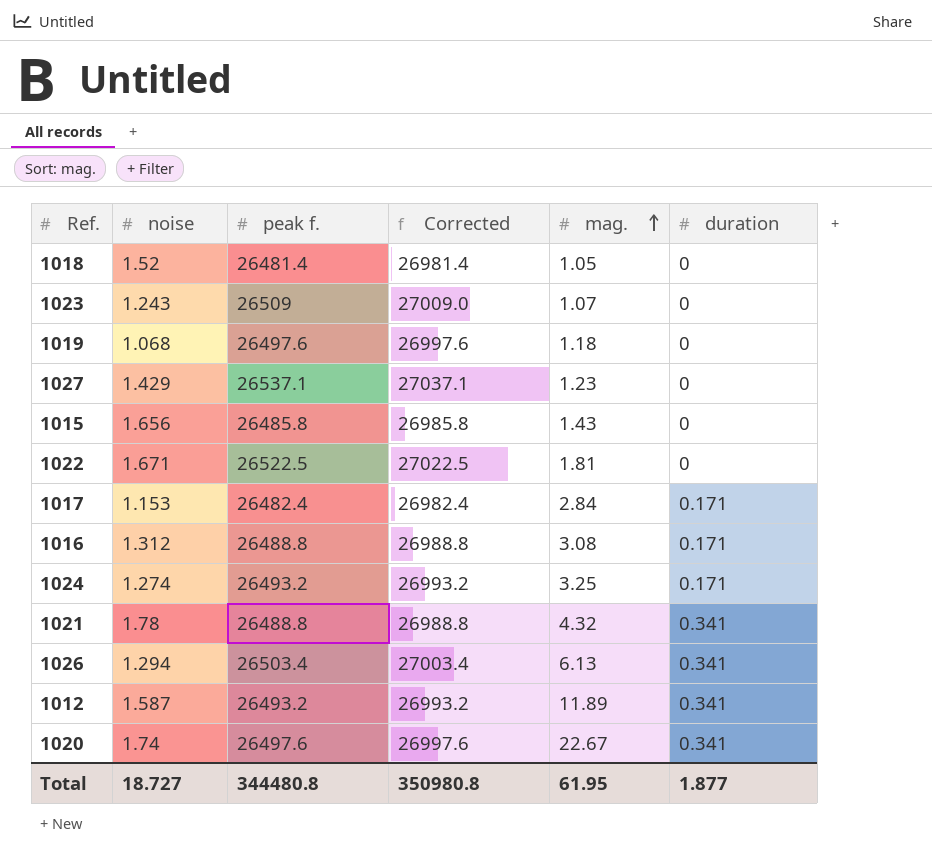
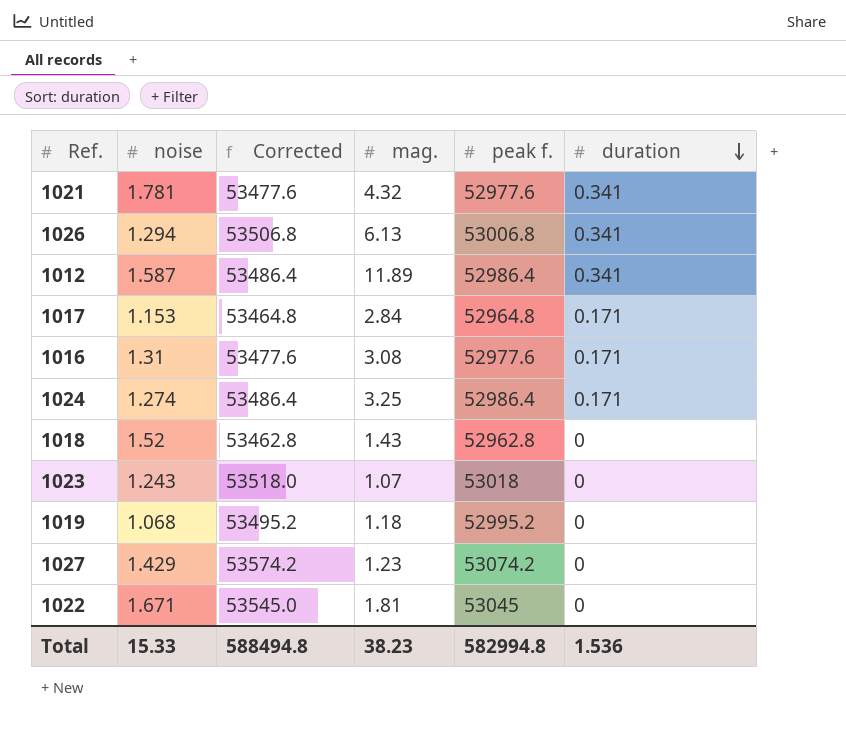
row order: mag. ascending -> duration descending
column peak f. | position: 3 -> 5
row 1015: 1.656 | 26485.8 | 26985.8 | 1.43 | 0 -> none
row 1020: 1.74 | 26497.6 | 26997.6 | 22.67 | 0.341 -> none
1021 | noise: 1.78 -> 1.781
1021 | Corrected: 26988.8 -> 53477.6
1021 | peak f.: 26488.8 -> 52977.6
1026 | Corrected: 27003.4 -> 53506.8
1026 | peak f.: 26503.4 -> 53006.8
1012 | Corrected: 26993.2 -> 53486.4
1012 | peak f.: 26493.2 -> 52986.4
1017 | Corrected: 26982.4 -> 53464.8
1017 | peak f.: 26482.4 -> 52964.8
1016 | noise: 1.312 -> 1.31
1016 | Corrected: 26988.8 -> 53477.6
1016 | peak f.: 26488.8 -> 52977.6
1024 | Corrected: 26993.2 -> 53486.4
1024 | peak f.: 26493.2 -> 52986.4
1018 | Corrected: 26981.4 -> 53462.8
1018 | mag.: 1.05 -> 1.43
1018 | peak f.: 26481.4 -> 52962.8
1023 | Corrected: 27009.0 -> 53518.0
1023 | peak f.: 26509 -> 53018
1019 | Corrected: 26997.6 -> 53495.2
1019 | peak f.: 26497.6 -> 52995.2
1027 | Corrected: 27037.1 -> 53574.2
1027 | peak f.: 26537.1 -> 53074.2
1022 | Corrected: 27022.5 -> 53545.0
1022 | peak f.: 26522.5 -> 53045
Total | noise: 18.727 -> 15.33
Total | Corrected: 350980.8 -> 588494.8
Total | mag.: 61.95 -> 38.23
Total | peak f.: 344480.8 -> 582994.8
Total | duration: 1.877 -> 1.536

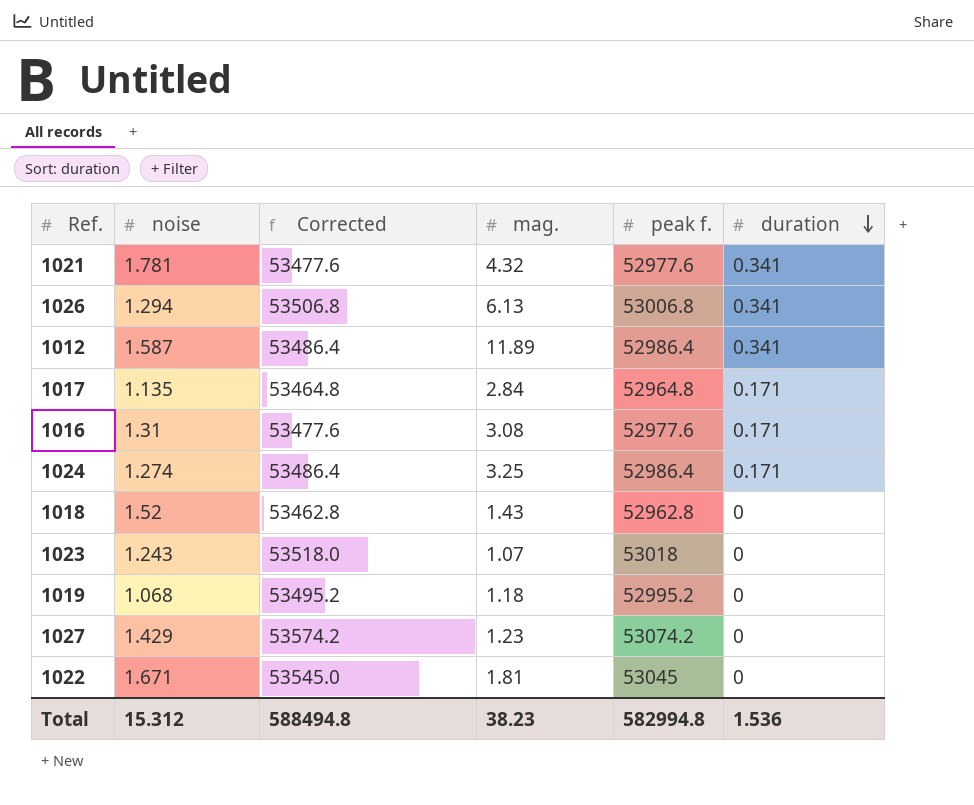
1017 | noise: 1.153 -> 1.135
Total | noise: 15.33 -> 15.312

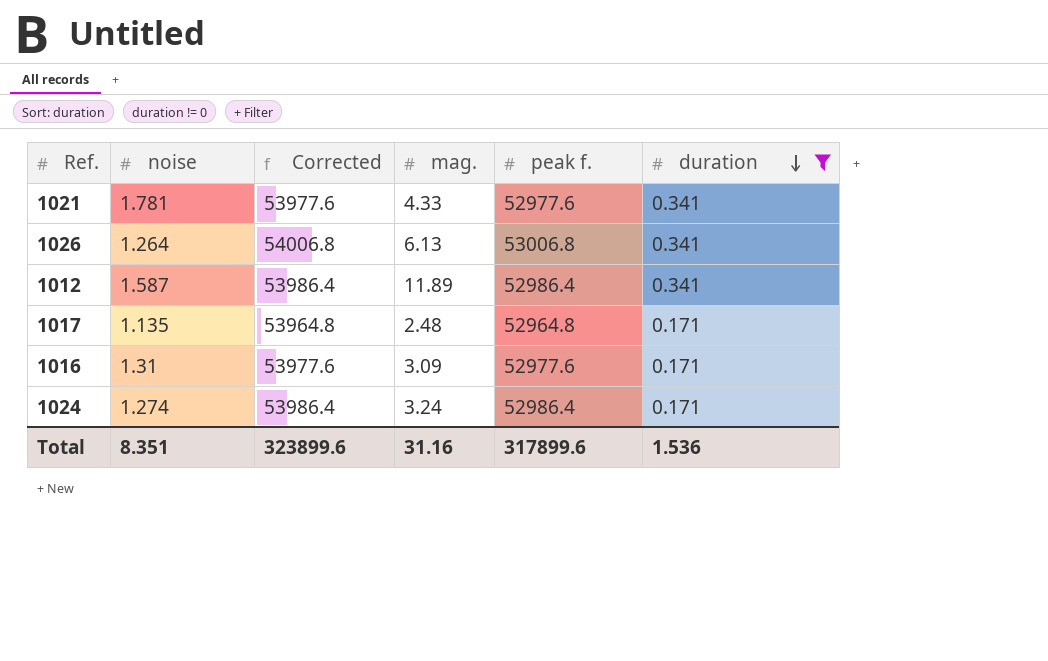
filter: none -> duration != 0
column Corrected | formula: [peak f.] + 500 -> [peak f.] + 1000
1021 | mag.: 4.32 -> 4.33
1026 | noise: 1.294 -> 1.264
1017 | mag.: 2.84 -> 2.48
1016 | mag.: 3.08 -> 3.09
1024 | mag.: 3.25 -> 3.24
Total | noise: 15.312 -> 8.351
Total | Corrected: 588494.8 -> 323899.6
Total | mag.: 38.23 -> 31.16
Total | peak f.: 582994.8 -> 317899.6

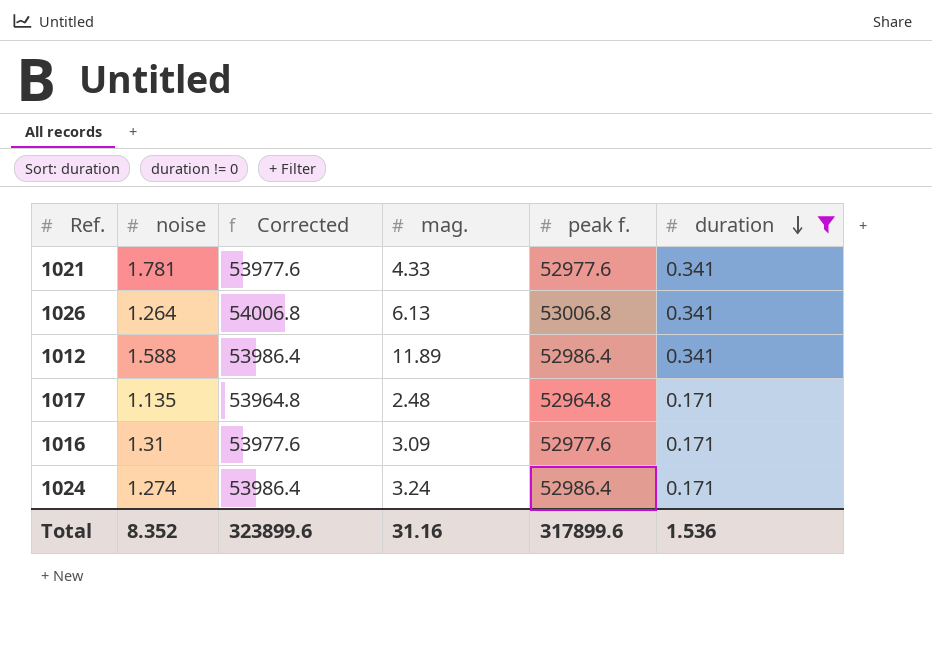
1012 | noise: 1.587 -> 1.588
Total | noise: 8.351 -> 8.352

